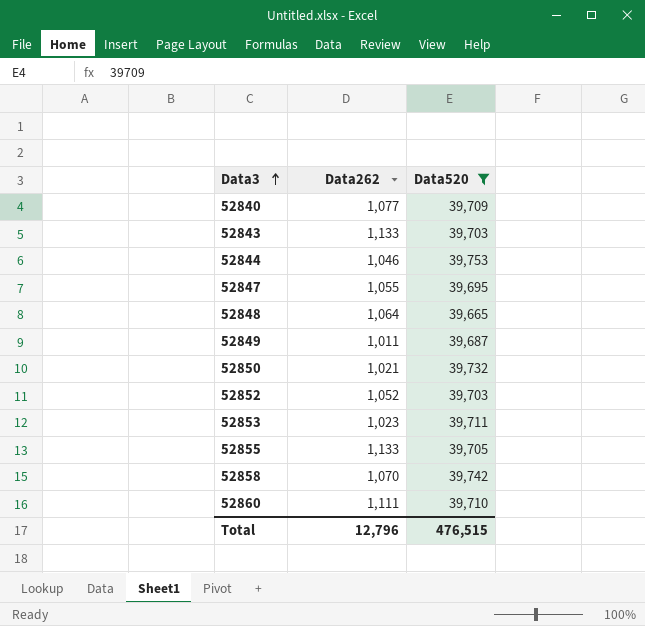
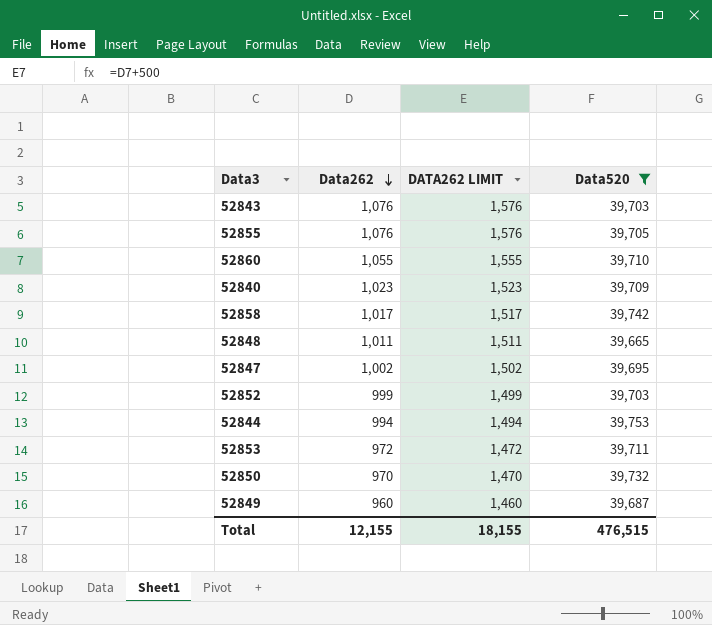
row order: Data3 ascending -> Data262 descending
column DATA262 LIMIT | formula: none -> [Data262] + 500
52843 | Data262: 1,133 -> 1,076
52855 | Data262: 1,133 -> 1,076
52860 | Data262: 1,111 -> 1,055
52840 | Data262: 1,077 -> 1,023
52858 | Data262: 1,070 -> 1,017
52848 | Data262: 1,064 -> 1,011
52847 | Data262: 1,055 -> 1,002
52852 | Data262: 1,052 -> 999
52844 | Data262: 1,046 -> 994
52853 | Data262: 1,023 -> 972
52850 | Data262: 1,021 -> 970
52849 | Data262: 1,011 -> 960
Total | Data262: 12,796 -> 12,155

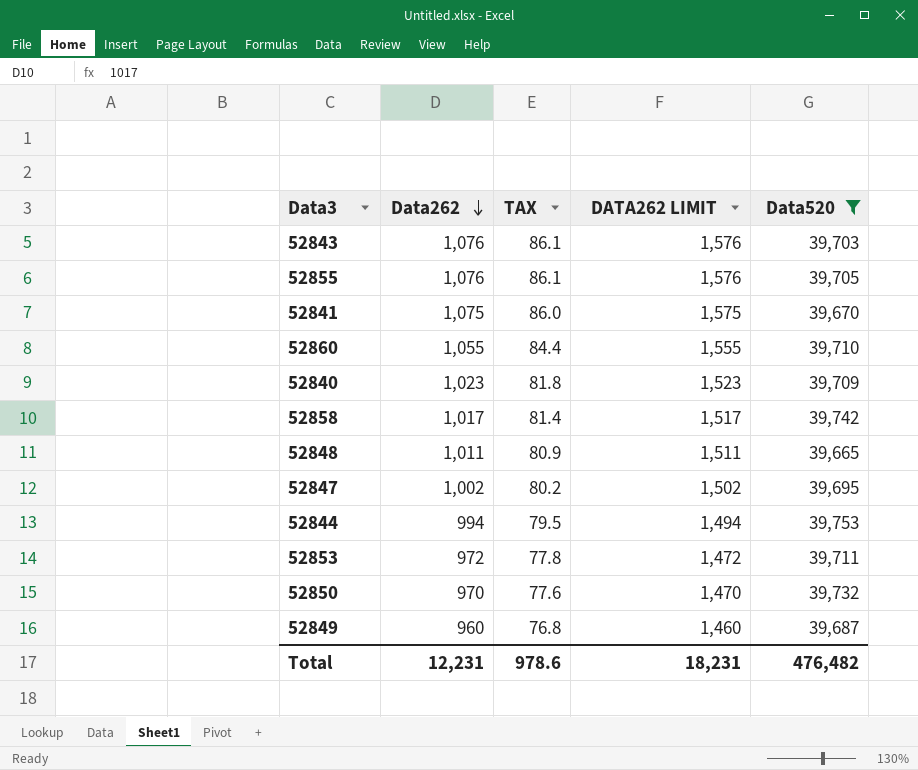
column TAX | formula: none -> [Data262] * 0.08
row 52852: 999 | 1,499 | 39,703 -> none
row 52841: none -> 1,075 | 86.0 | 1,575 | 39,670
Total | Data262: 12,155 -> 12,231
Total | DATA262 LIMIT: 18,155 -> 18,231
Total | Data520: 476,515 -> 476,482

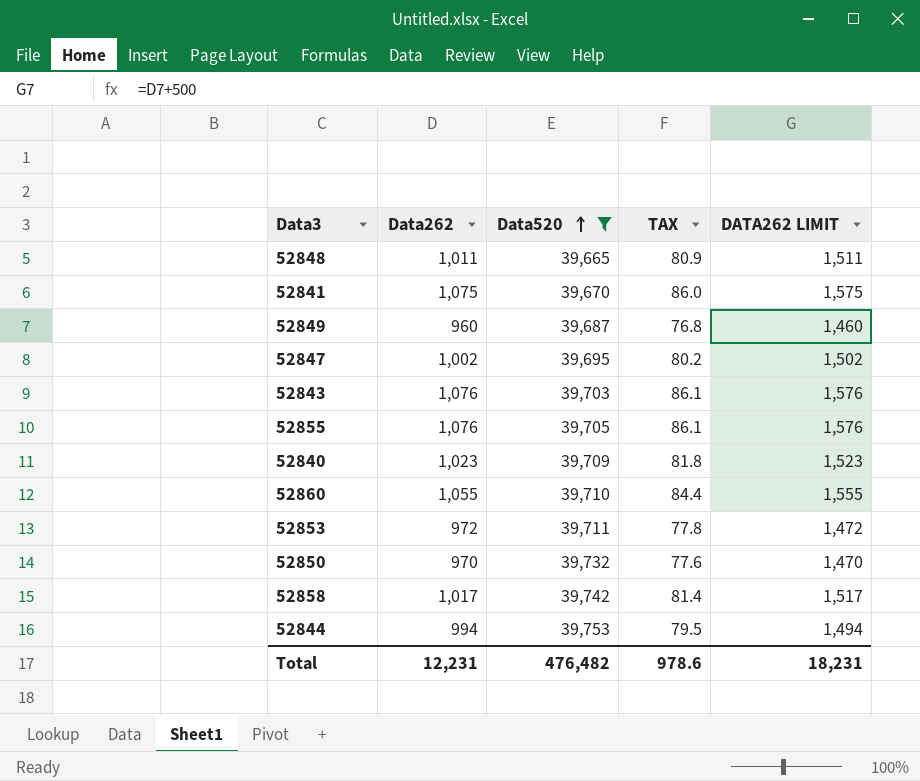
row order: Data262 descending -> Data520 ascending
column Data520 | position: 5 -> 3

